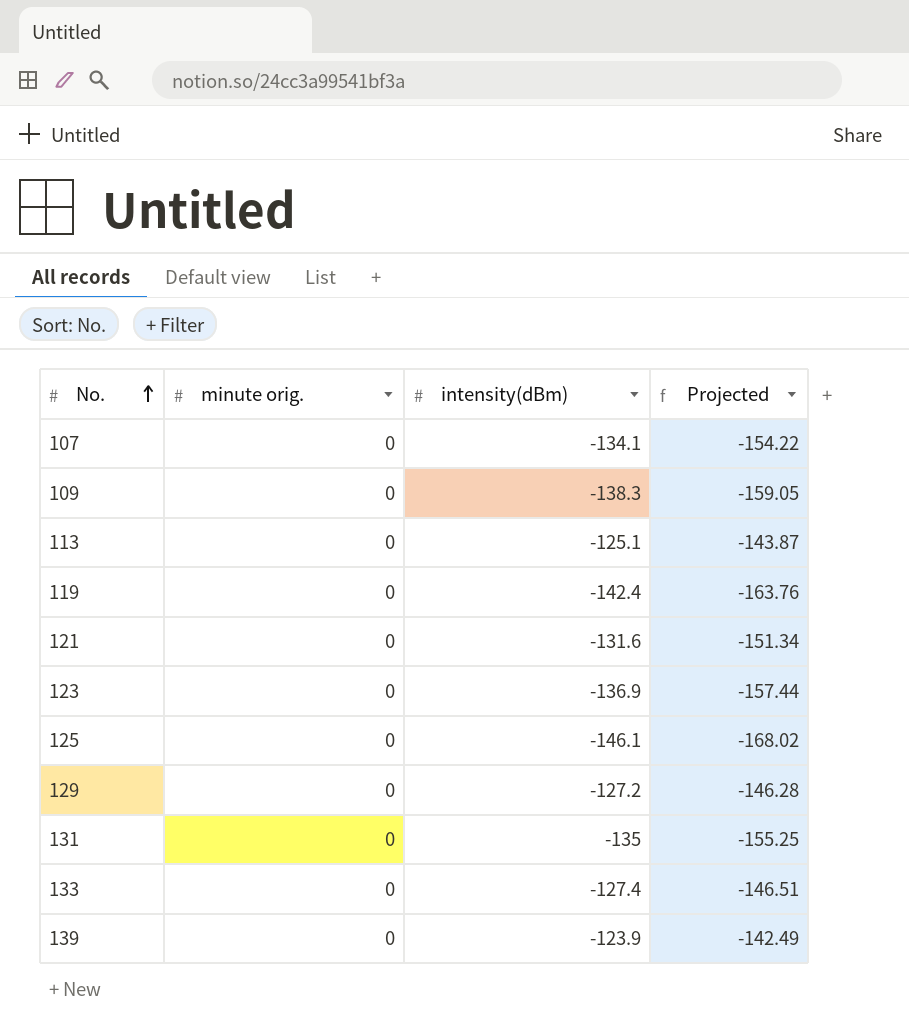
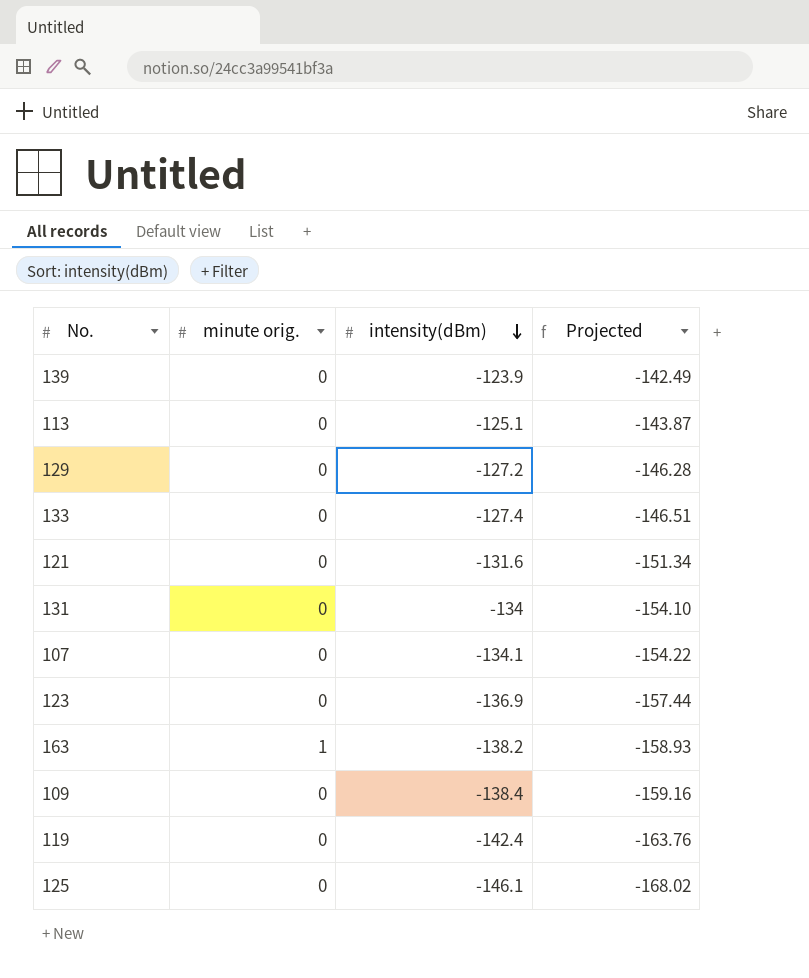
row order: No. ascending -> intensity(dBm) descending
131 | intensity(dBm): -135 -> -134
131 | Projected: -155.25 -> -154.10
row 163: none -> 1 | -138.2 | -158.93
109 | intensity(dBm): -138.3 -> -138.4
109 | Projected: -159.05 -> -159.16

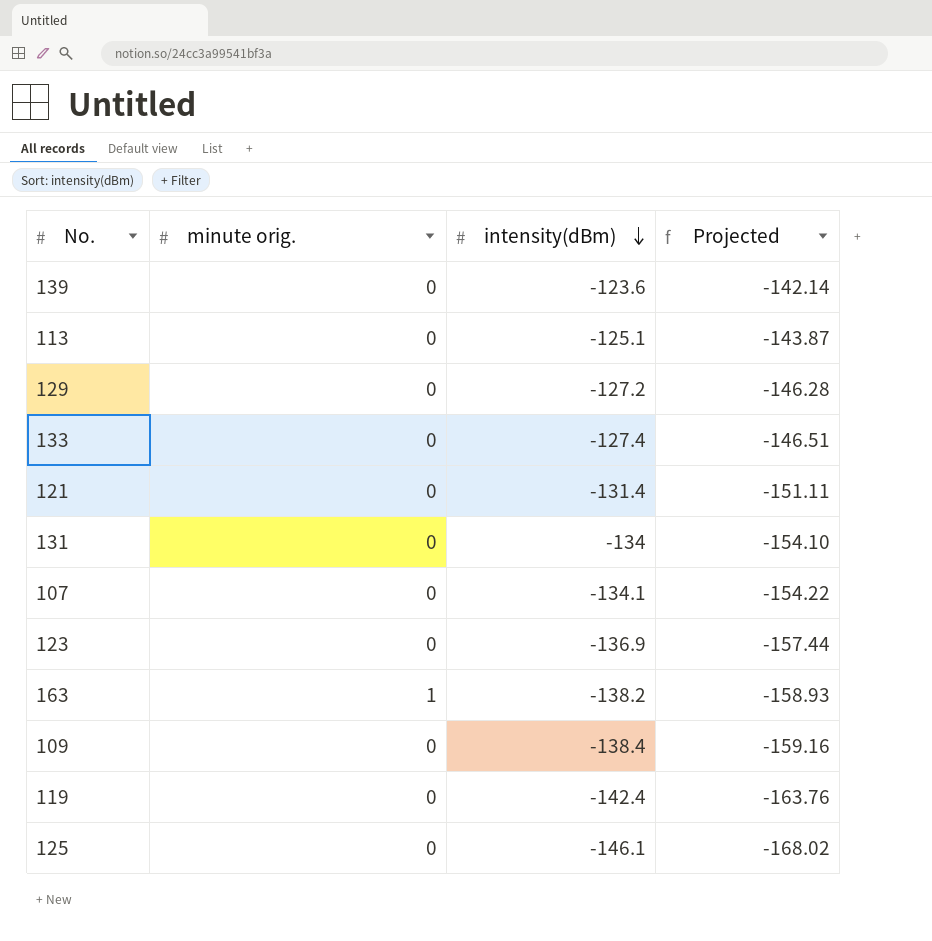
139 | intensity(dBm): -123.9 -> -123.6
139 | Projected: -142.49 -> -142.14
121 | intensity(dBm): -131.6 -> -131.4
121 | Projected: -151.34 -> -151.11

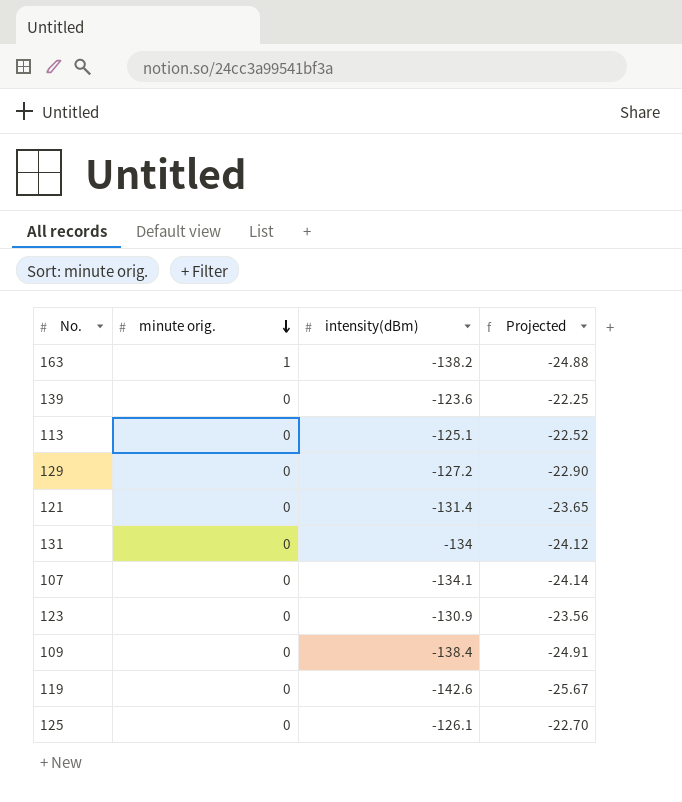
row order: intensity(dBm) descending -> minute orig. descending
column Projected | formula: [intensity(dBm)] * 1.15 -> [intensity(dBm)] * 0.18
row 133: 0 | -127.4 | -146.51 -> none
123 | intensity(dBm): -136.9 -> -130.9
119 | intensity(dBm): -142.4 -> -142.6
125 | intensity(dBm): -146.1 -> -126.1

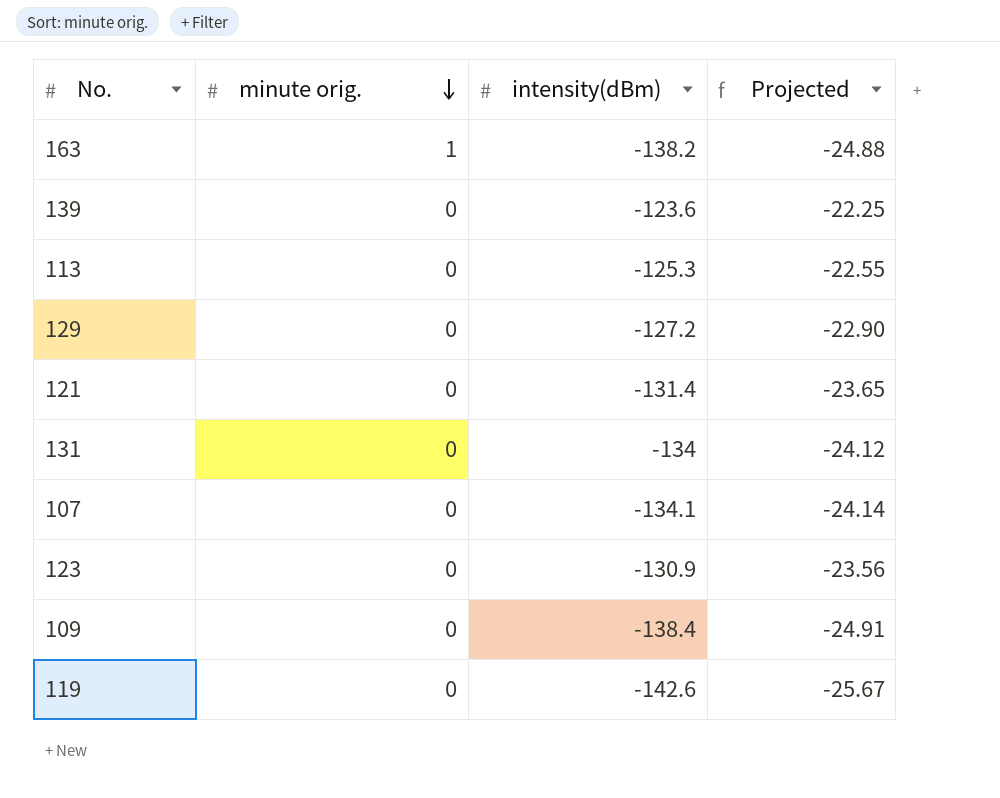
row 125: 0 | -126.1 | -22.70 -> none
113 | intensity(dBm): -125.1 -> -125.3
113 | Projected: -22.52 -> -22.55

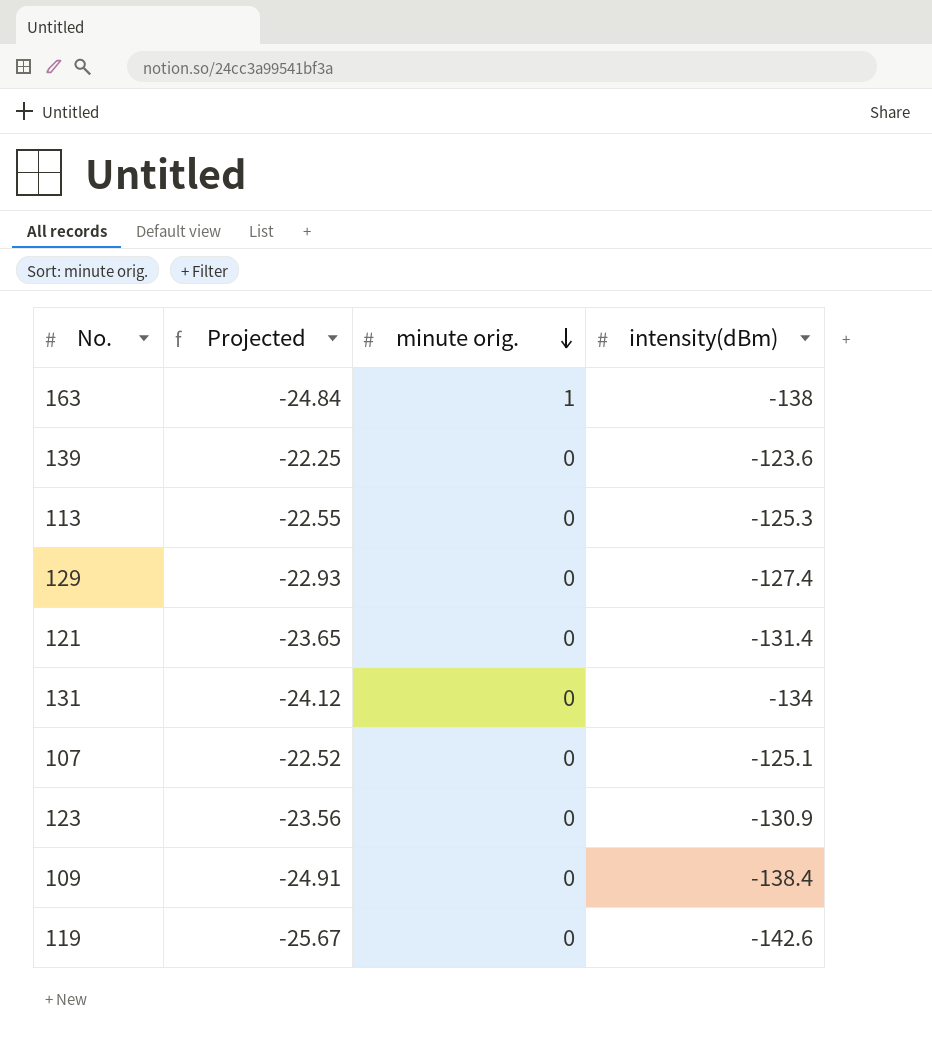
column Projected | position: 4 -> 2
163 | Projected: -24.88 -> -24.84
163 | intensity(dBm): -138.2 -> -138
129 | Projected: -22.90 -> -22.93
129 | intensity(dBm): -127.2 -> -127.4
107 | Projected: -24.14 -> -22.52
107 | intensity(dBm): -134.1 -> -125.1

